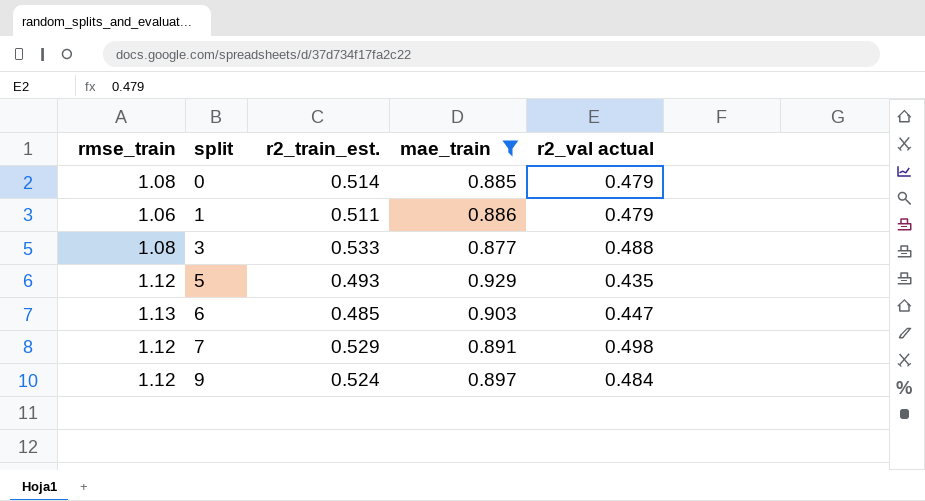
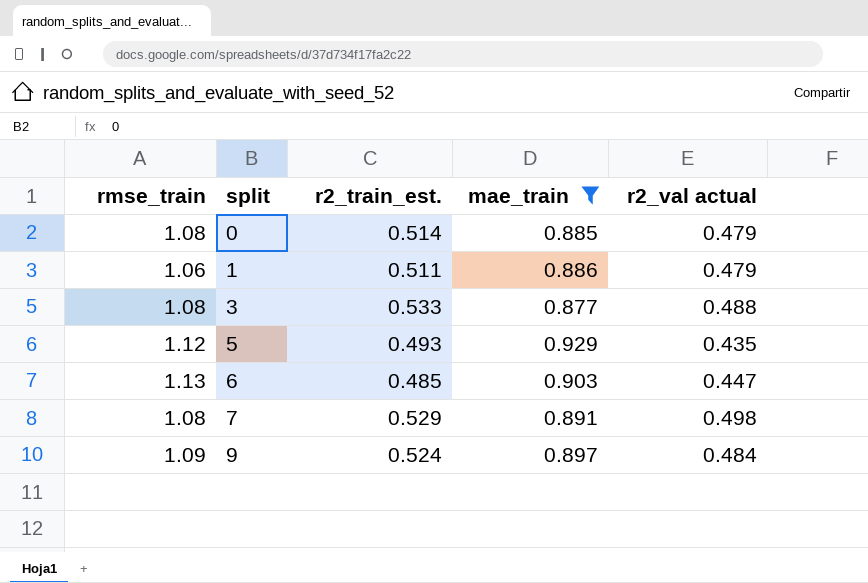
7 | rmse_train: 1.12 -> 1.08
9 | rmse_train: 1.12 -> 1.09

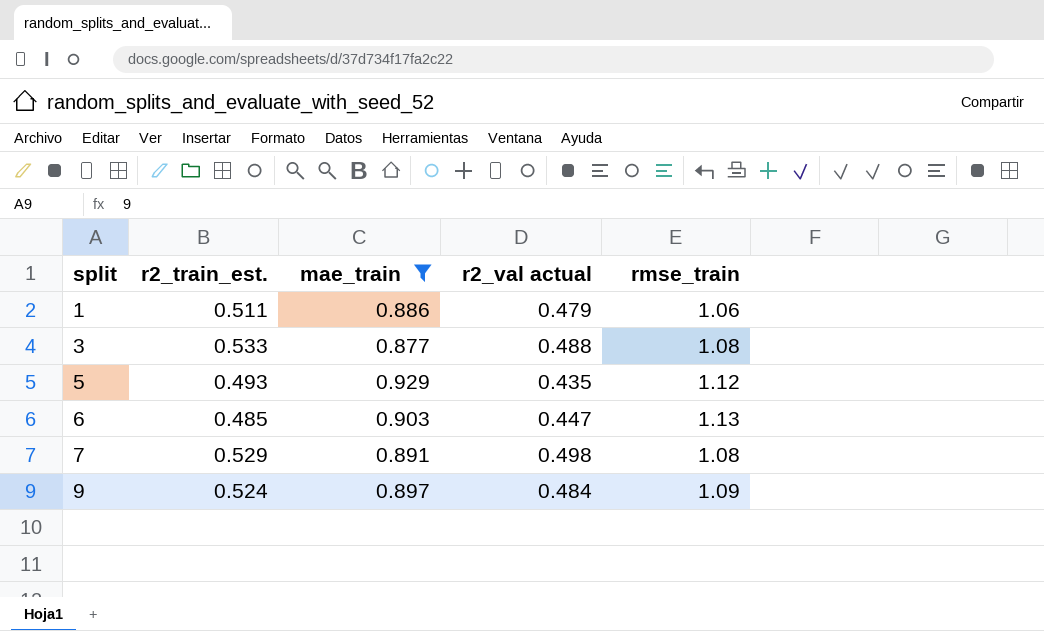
column rmse_train | position: 1 -> 5
row 0: 1.08 | 0.514 | 0.885 | 0.479 -> none

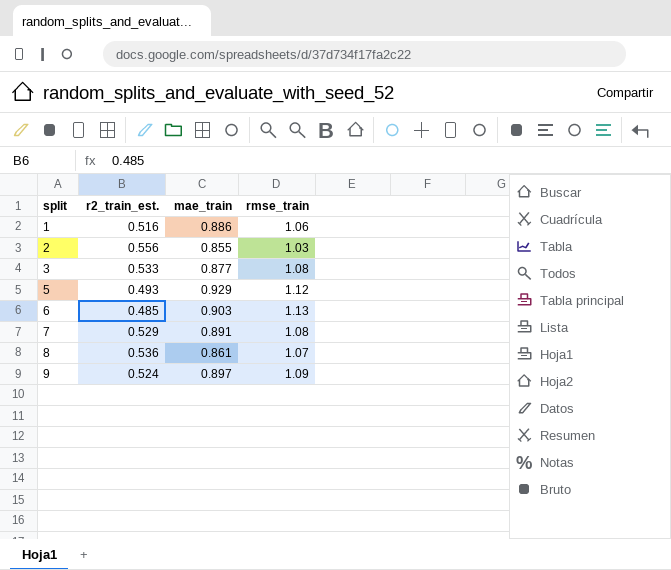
filter: mae_train >= 0.877 -> none
column r2_val actual | position: 4 -> none
1 | r2_train_est.: 0.511 -> 0.516

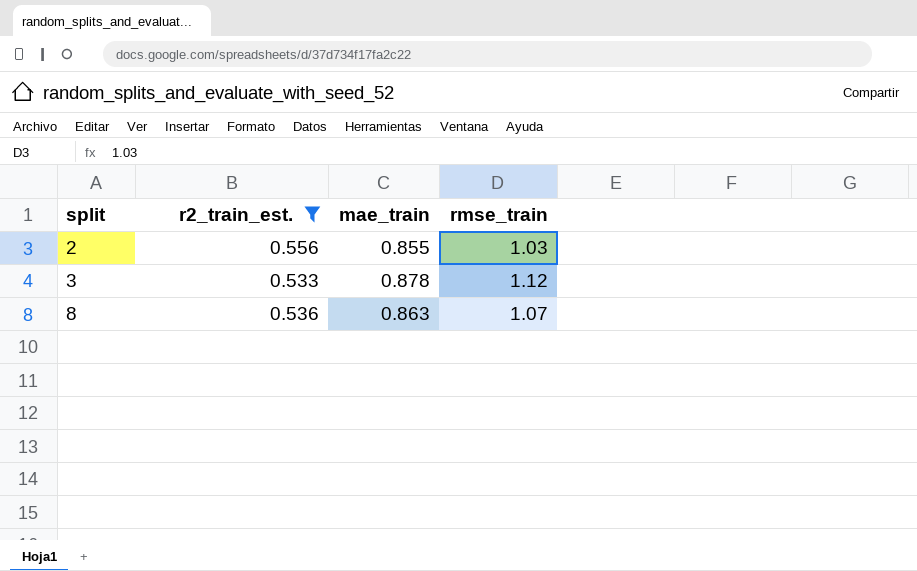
filter: none -> r2_train_est. >= 0.533
3 | mae_train: 0.877 -> 0.878
3 | rmse_train: 1.08 -> 1.12
8 | mae_train: 0.861 -> 0.863

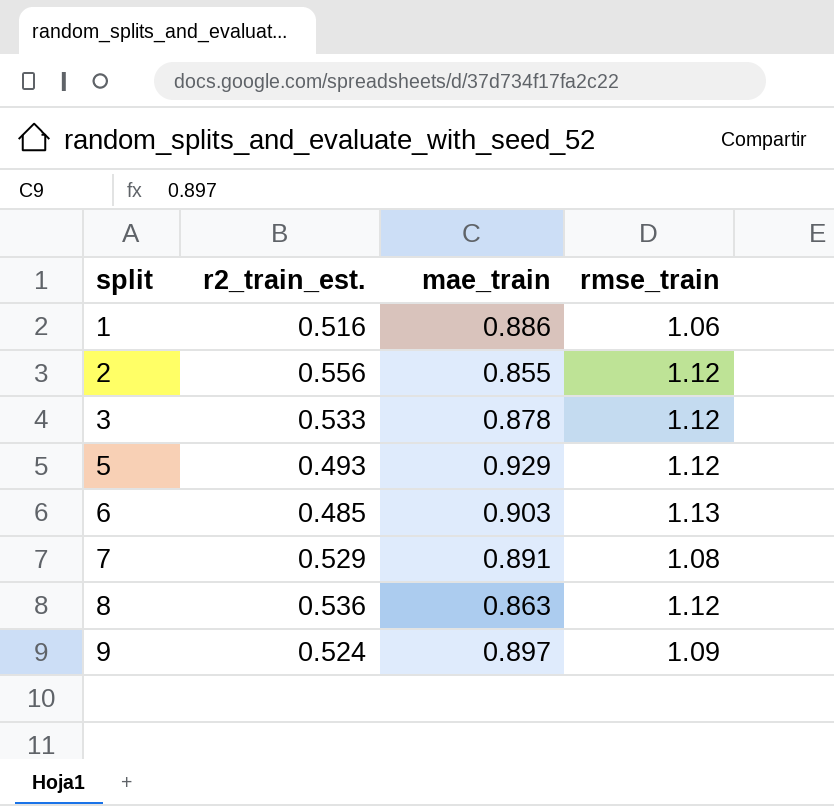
filter: r2_train_est. >= 0.533 -> none
2 | rmse_train: 1.03 -> 1.12
8 | rmse_train: 1.07 -> 1.12

